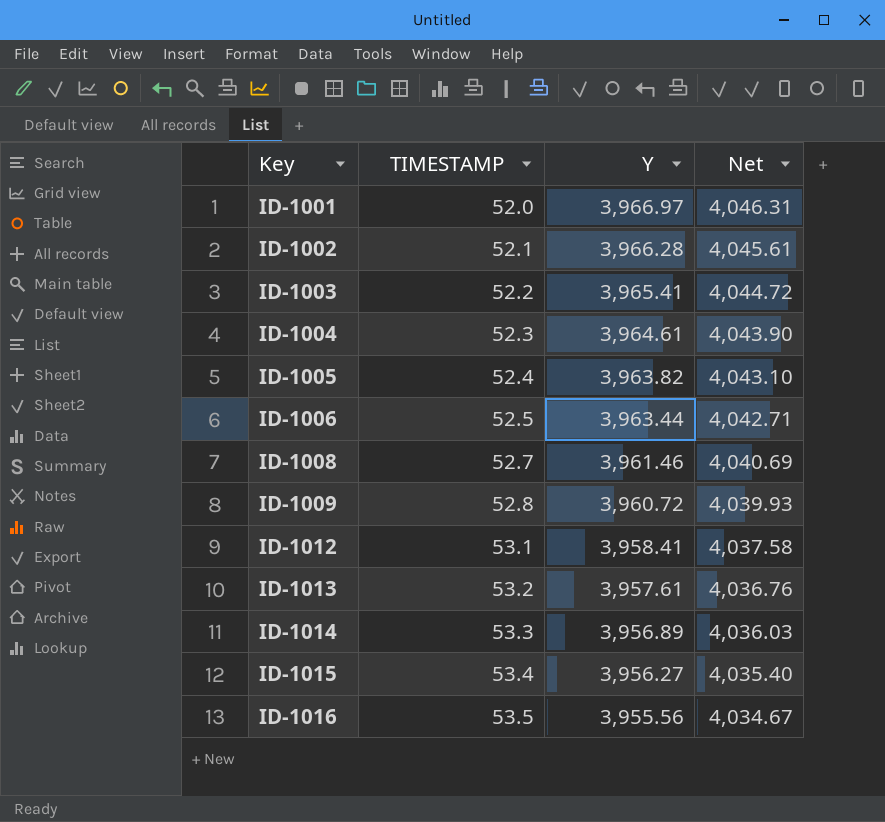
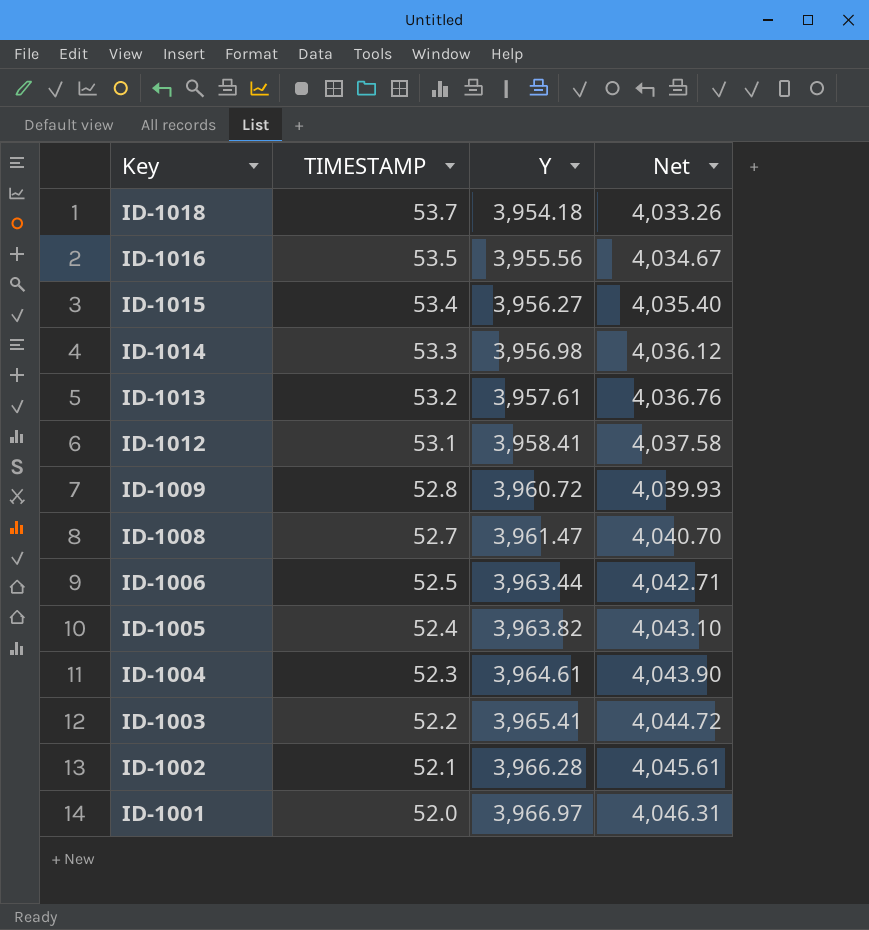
row order: Key ascending -> Key descending
row ID-1018: none -> 53.7 | 3,954.18 | 4,033.26
ID-1014 | Y: 3,956.89 -> 3,956.98
ID-1014 | Net: 4,036.03 -> 4,036.12
ID-1008 | Y: 3,961.46 -> 3,961.47
ID-1008 | Net: 4,040.69 -> 4,040.70

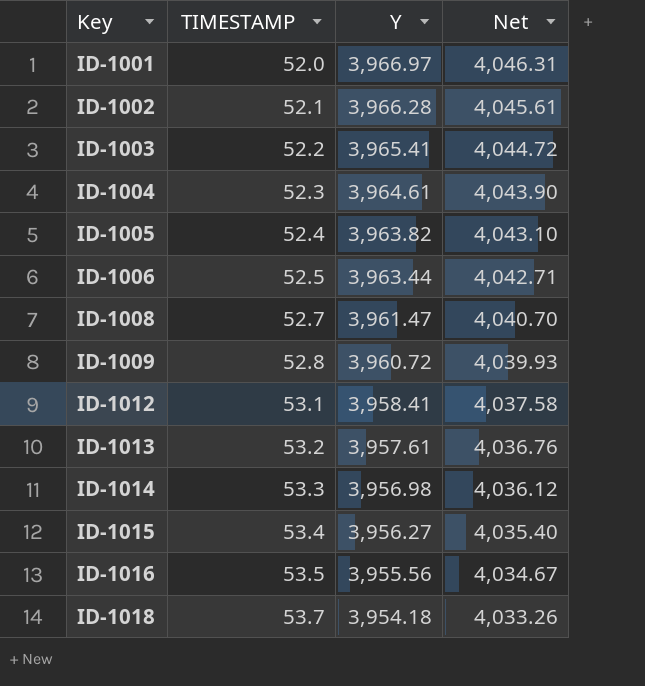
row order: Key descending -> Key ascending

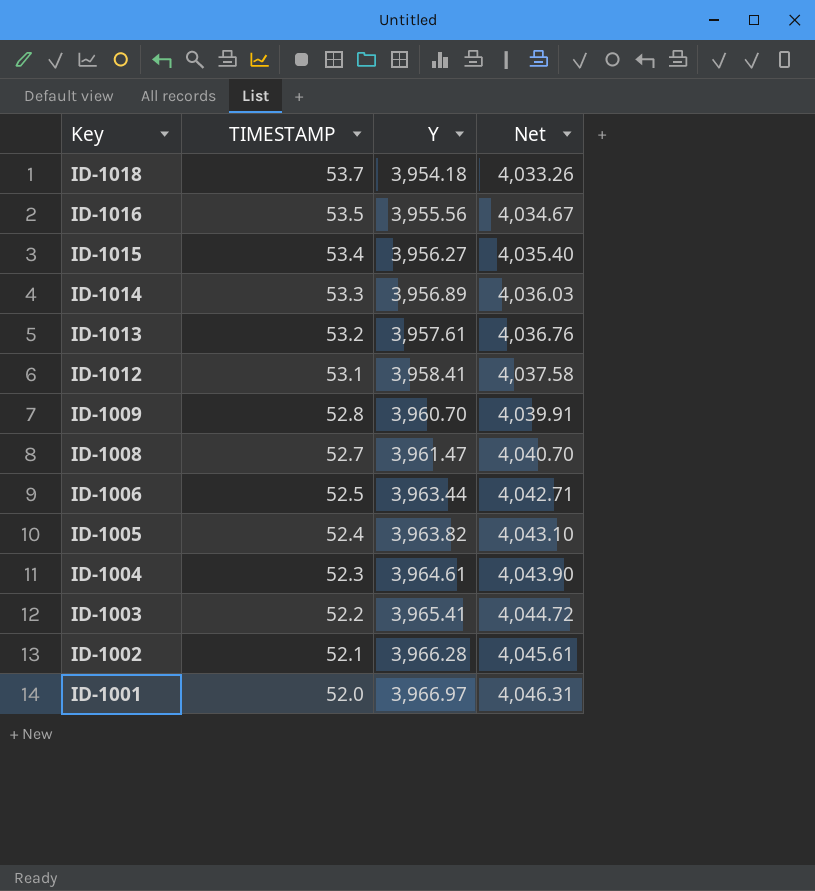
row order: Key ascending -> Key descending
ID-1014 | Y: 3,956.98 -> 3,956.89
ID-1014 | Net: 4,036.12 -> 4,036.03
ID-1009 | Y: 3,960.72 -> 3,960.70
ID-1009 | Net: 4,039.93 -> 4,039.91

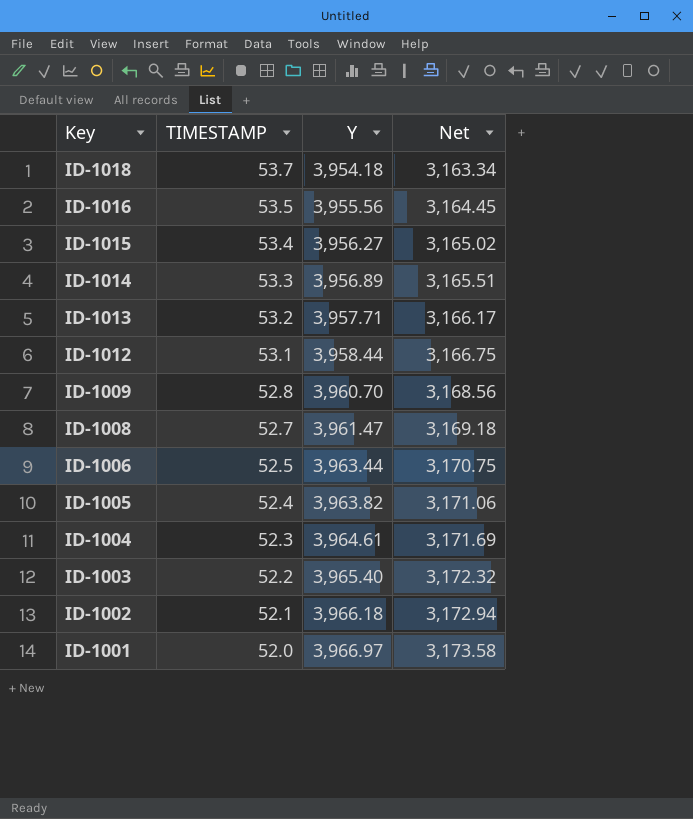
column Net | formula: [Y] * 1.02 -> [Y] * 0.8
ID-1013 | Y: 3,957.61 -> 3,957.71
ID-1012 | Y: 3,958.41 -> 3,958.44
ID-1003 | Y: 3,965.41 -> 3,965.40
ID-1002 | Y: 3,966.28 -> 3,966.18

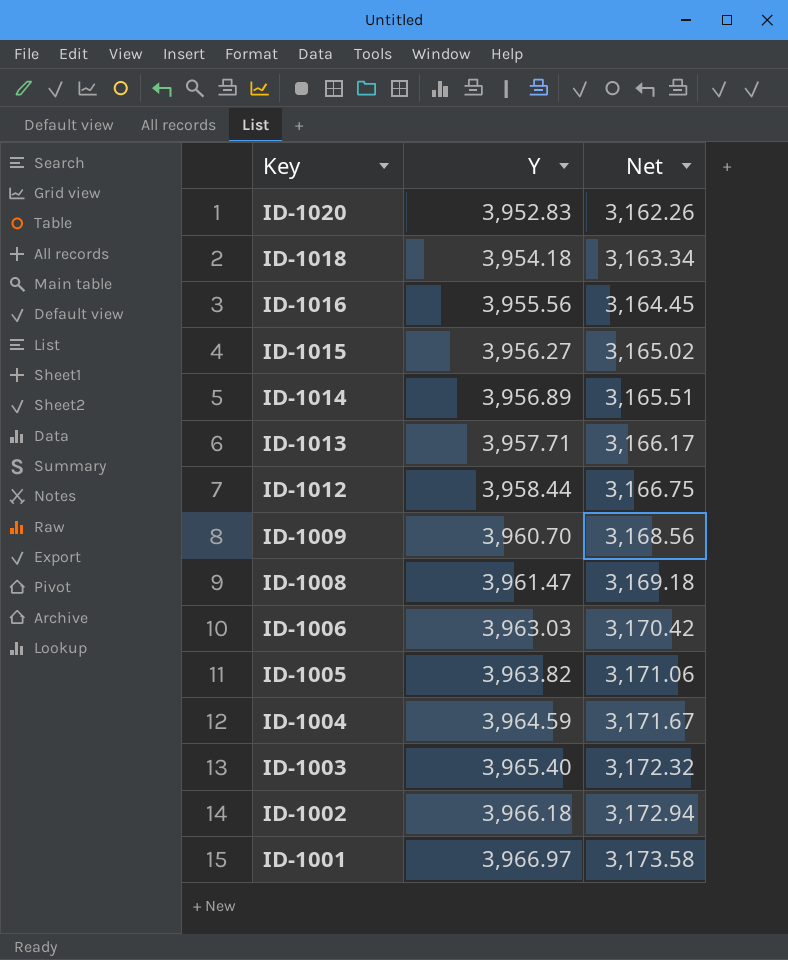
column TIMESTAMP | position: 2 -> none
row ID-1020: none -> 3,952.83 | 3,162.26
ID-1006 | Y: 3,963.44 -> 3,963.03
ID-1006 | Net: 3,170.75 -> 3,170.42
ID-1004 | Y: 3,964.61 -> 3,964.59
ID-1004 | Net: 3,171.69 -> 3,171.67

